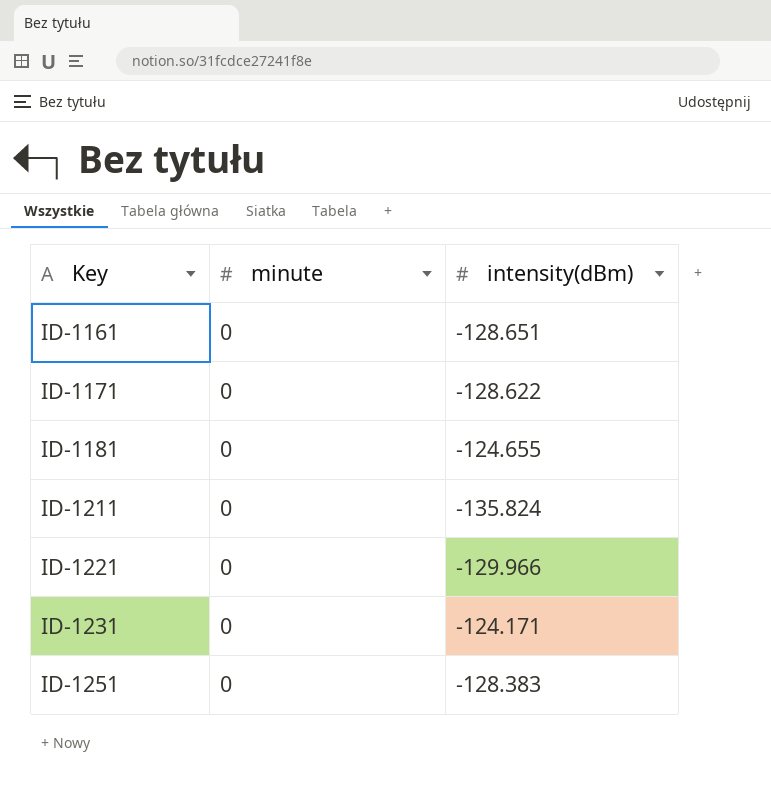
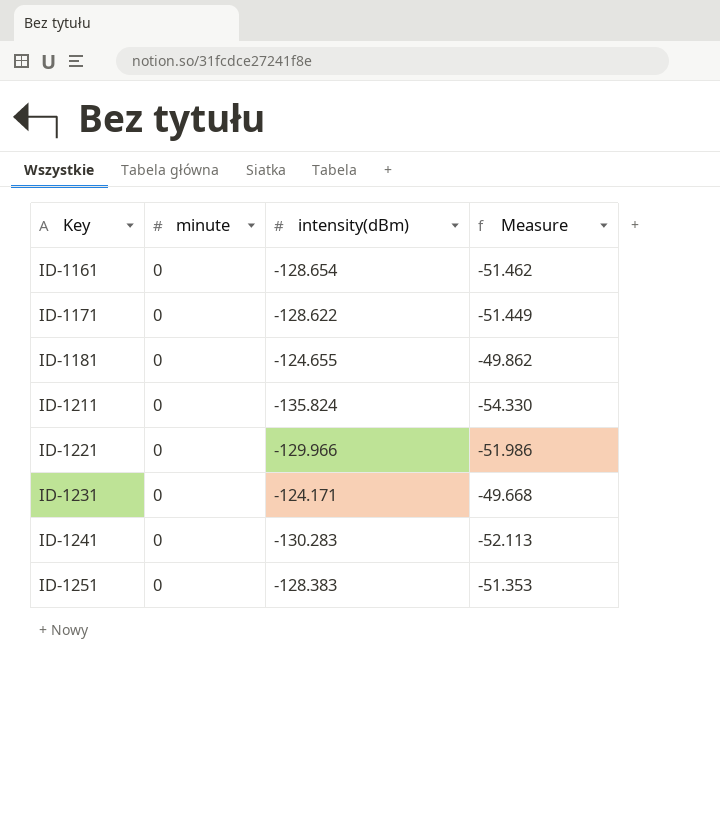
column Measure | formula: none -> [intensity(dBm)] * 0.4
ID-1161 | intensity(dBm): -128.651 -> -128.654
row ID-1241: none -> 0 | -130.283 | -52.113

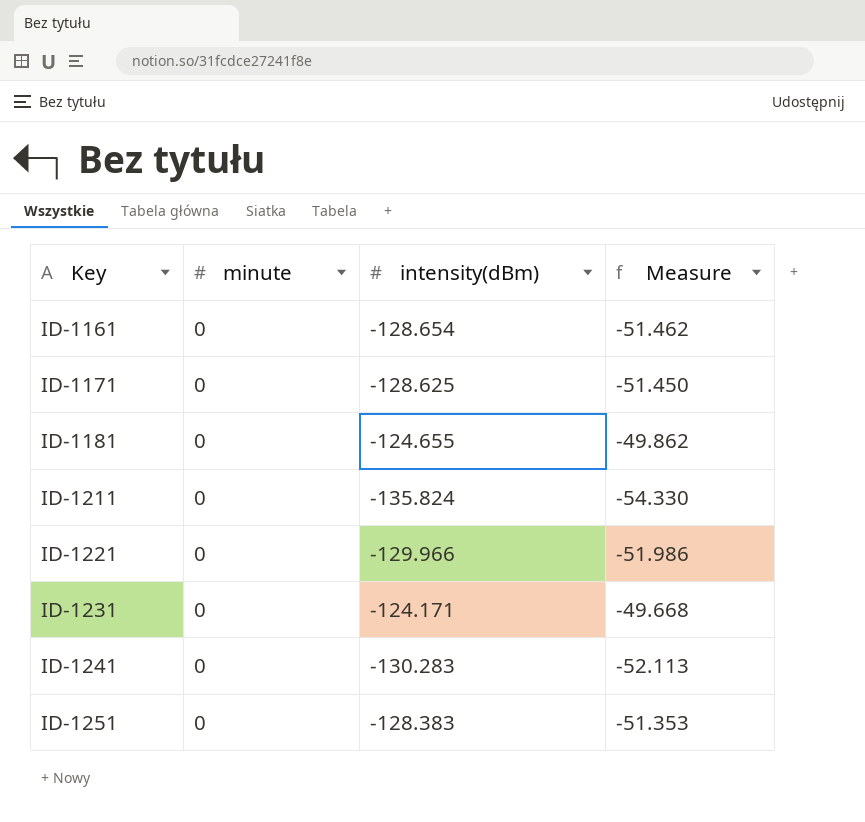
ID-1171 | intensity(dBm): -128.622 -> -128.625
ID-1171 | Measure: -51.449 -> -51.450

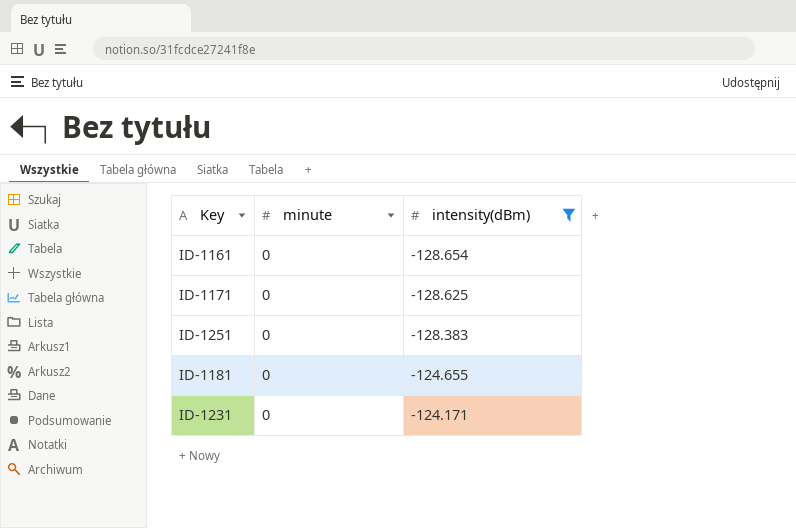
filter: none -> intensity(dBm) >= -128.654
row order: Key ascending -> intensity(dBm) ascending
column Measure | formula: [intensity(dBm)] * 0.4 -> none

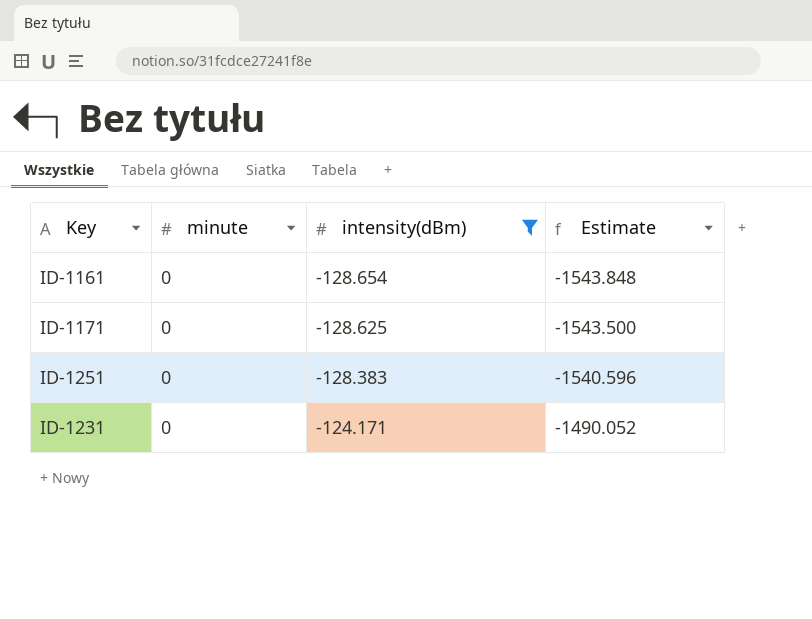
column Estimate | formula: none -> [intensity(dBm)] * 12
row ID-1181: 0 | -124.655 -> none

